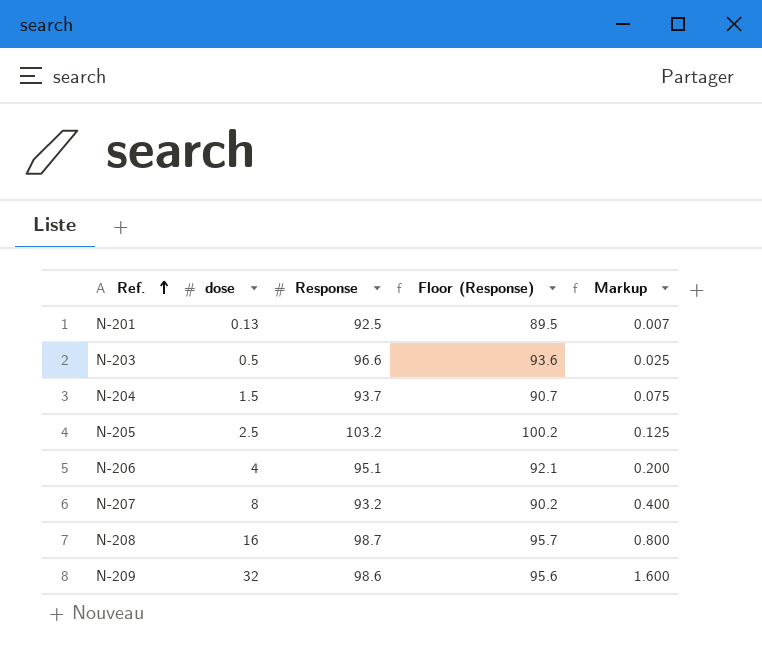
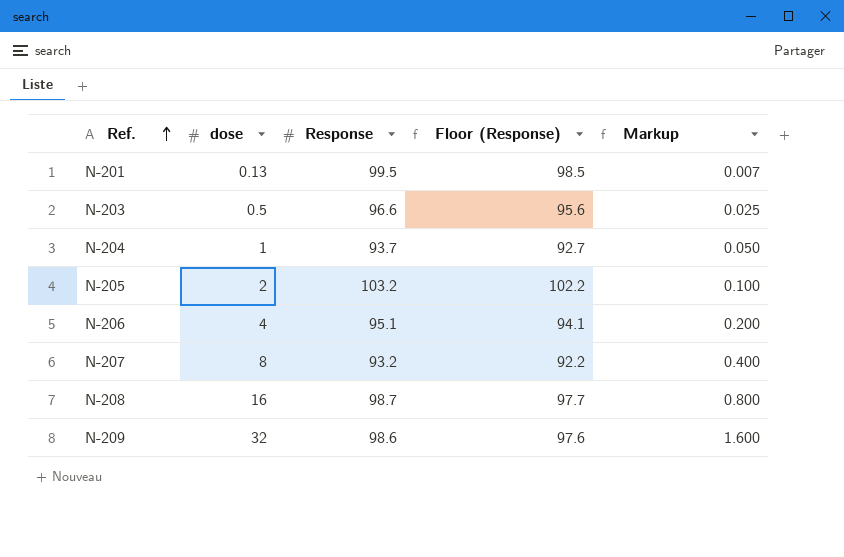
column Floor (Response) | formula: [Response] - 3 -> [Response] - 1
N-201 | Response: 92.5 -> 99.5
N-204 | dose: 1.5 -> 1
N-204 | Markup: 0.075 -> 0.050
N-205 | dose: 2.5 -> 2
N-205 | Markup: 0.125 -> 0.100

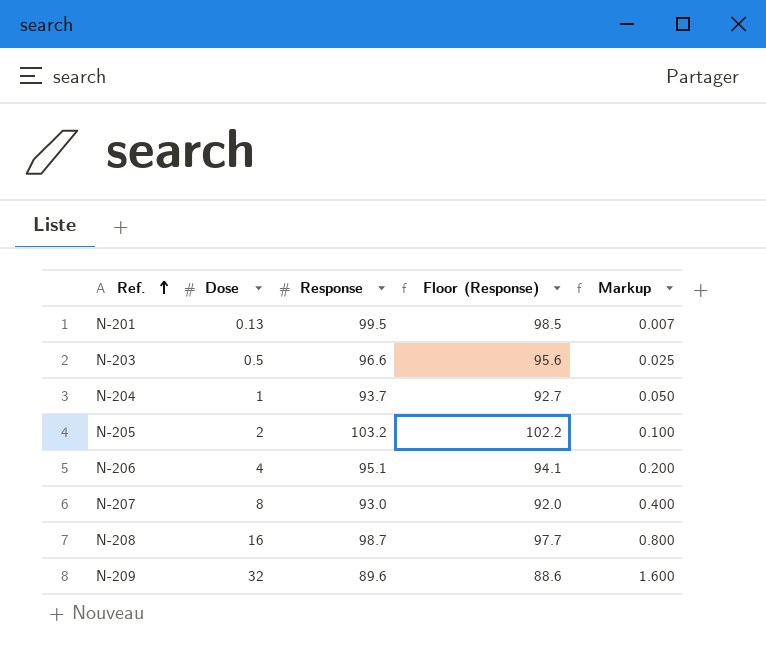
column name: dose -> Dose
N-207 | Response: 93.2 -> 93.0
N-207 | Floor (Response): 92.2 -> 92.0
N-209 | Response: 98.6 -> 89.6
N-209 | Floor (Response): 97.6 -> 88.6

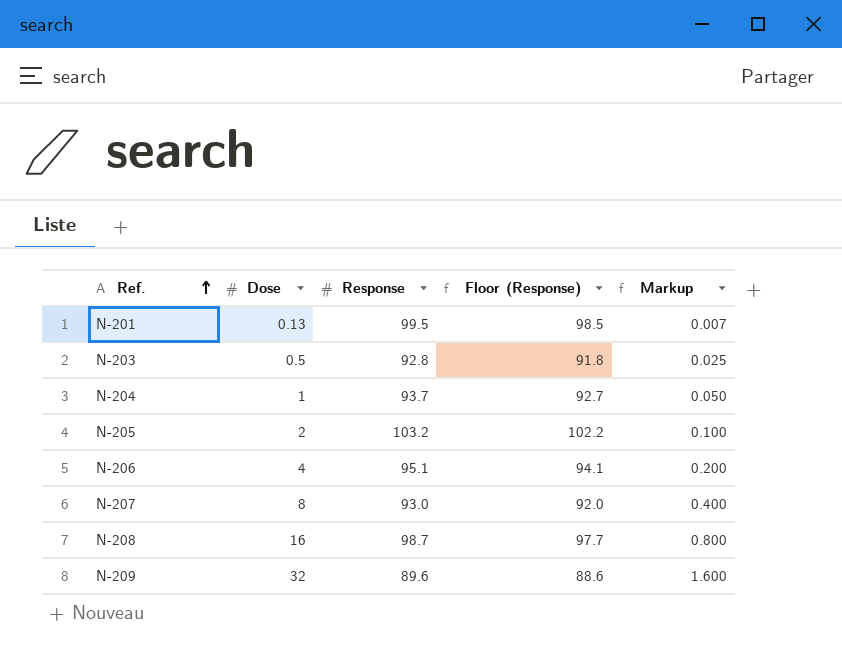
N-203 | Response: 96.6 -> 92.8
N-203 | Floor (Response): 95.6 -> 91.8

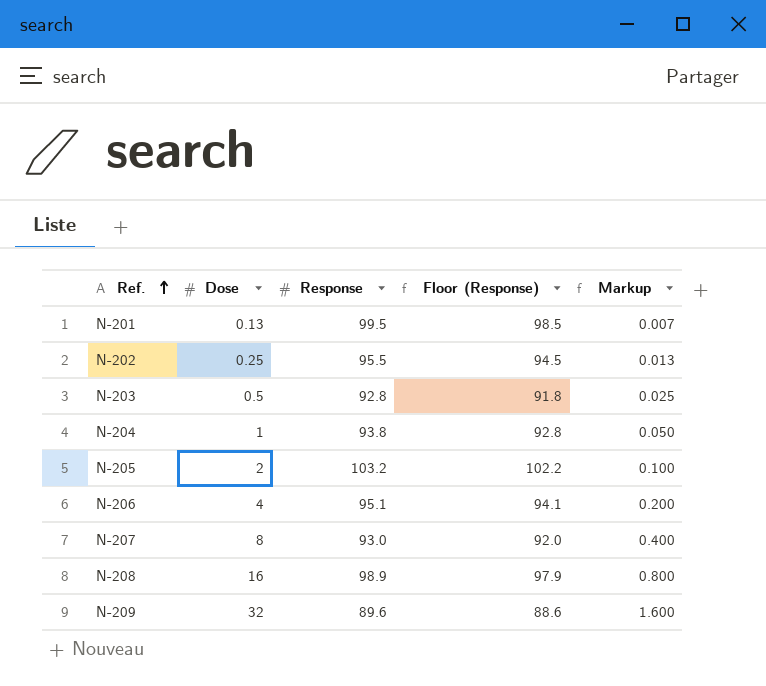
row N-202: none -> 0.25 | 95.5 | 94.5 | 0.013
N-204 | Response: 93.7 -> 93.8
N-204 | Floor (Response): 92.7 -> 92.8
N-208 | Response: 98.7 -> 98.9
N-208 | Floor (Response): 97.7 -> 97.9

